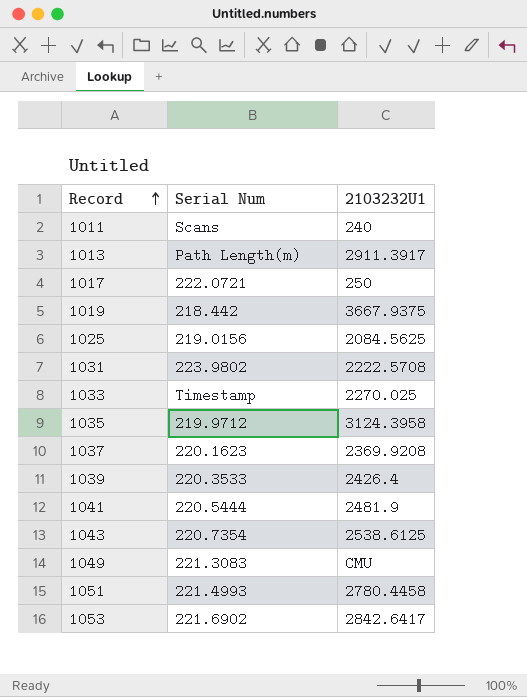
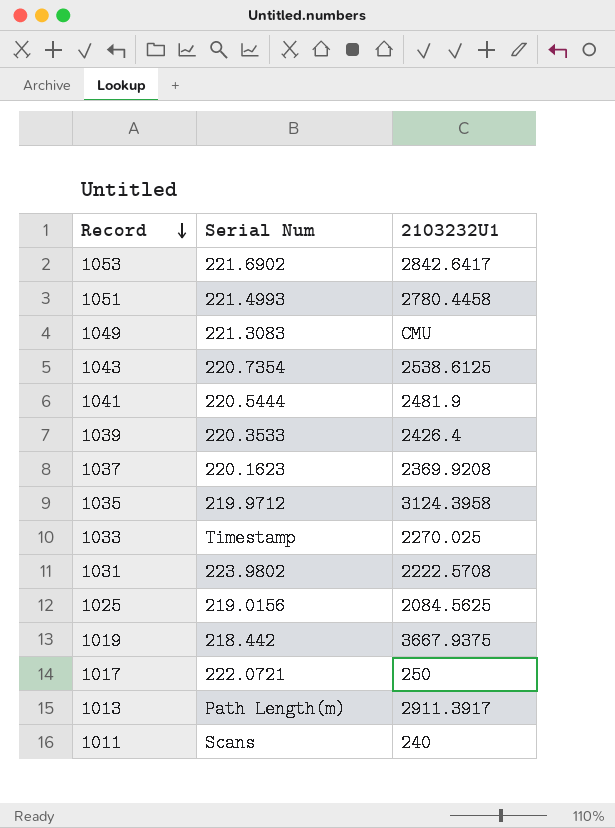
row order: Record ascending -> Record descending

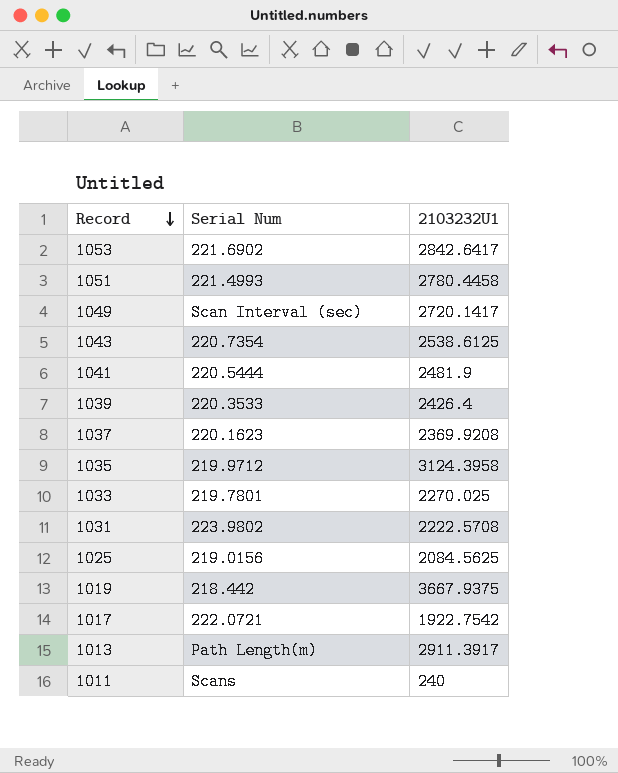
1049 | Serial Num: 221.3083 -> Scan Interval (sec)
1049 | 2103232U1: CMU -> 2720.1417
1033 | Serial Num: Timestamp -> 219.7801
1017 | 2103232U1: 250 -> 1922.7542

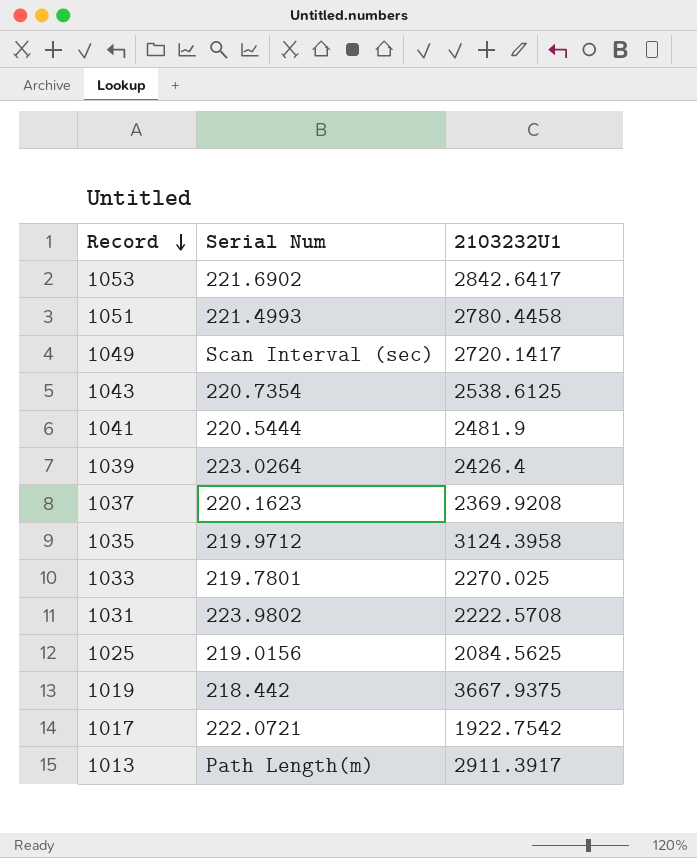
row 1011: Scans | 240 -> none
1039 | Serial Num: 220.3533 -> 223.0264

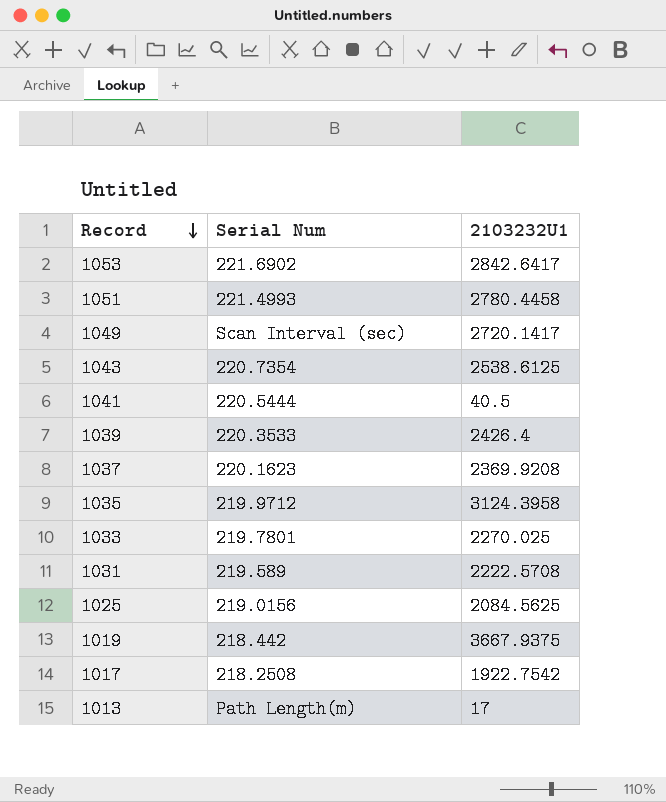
1041 | 2103232U1: 2481.9 -> 40.5
1039 | Serial Num: 223.0264 -> 220.3533
1031 | Serial Num: 223.9802 -> 219.589
1017 | Serial Num: 222.0721 -> 218.2508
1013 | 2103232U1: 2911.3917 -> 17

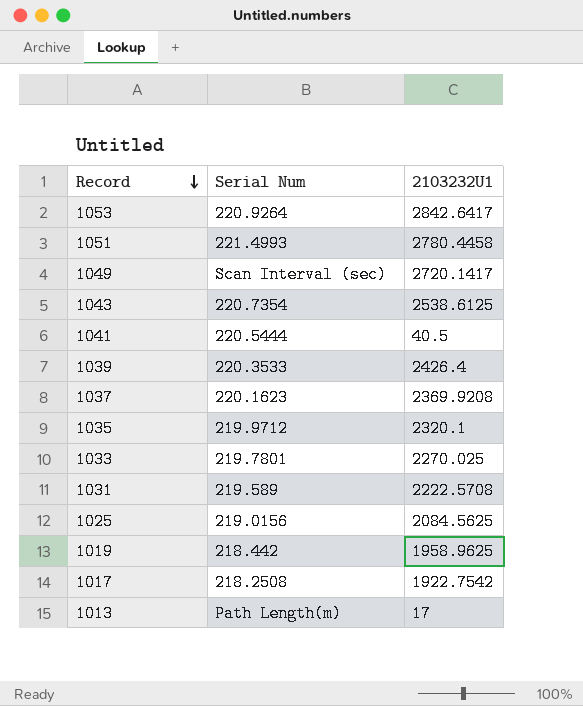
1053 | Serial Num: 221.6902 -> 220.9264
1035 | 2103232U1: 3124.3958 -> 2320.1
1019 | 2103232U1: 3667.9375 -> 1958.9625

